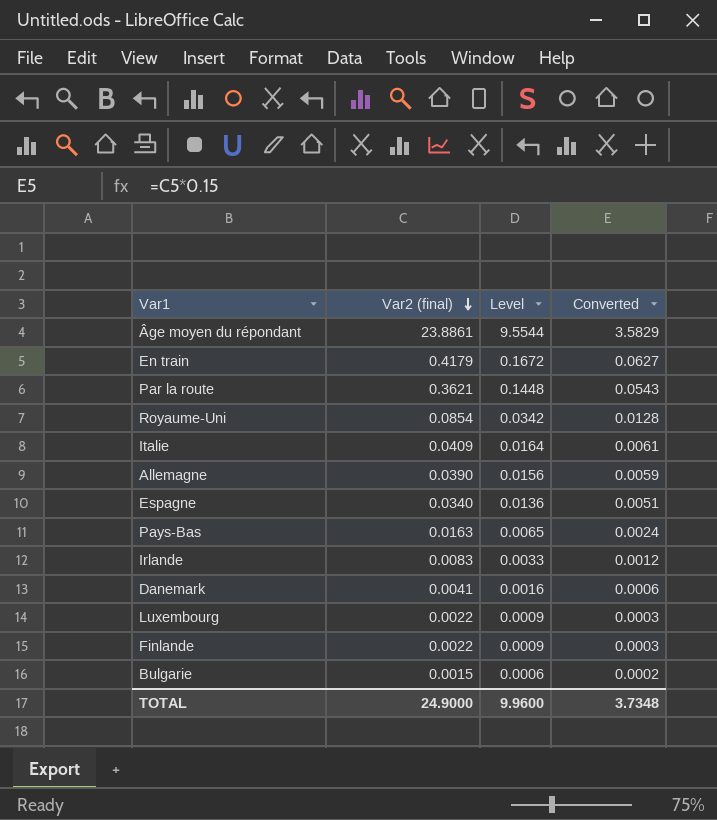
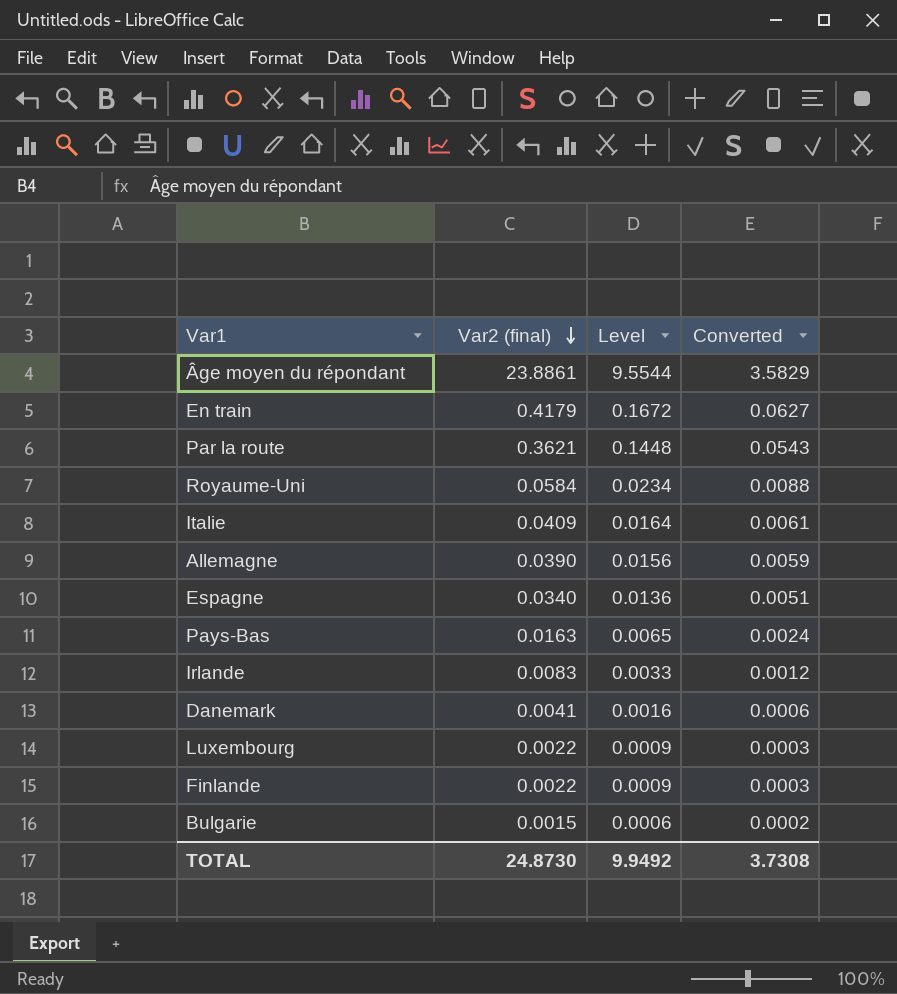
Royaume-Uni | Var2 (final): 0.0854 -> 0.0584
Royaume-Uni | Level: 0.0342 -> 0.0234
Royaume-Uni | Converted: 0.0128 -> 0.0088
TOTAL | Var2 (final): 24.9000 -> 24.8730
TOTAL | Level: 9.9600 -> 9.9492
TOTAL | Converted: 3.7348 -> 3.7308

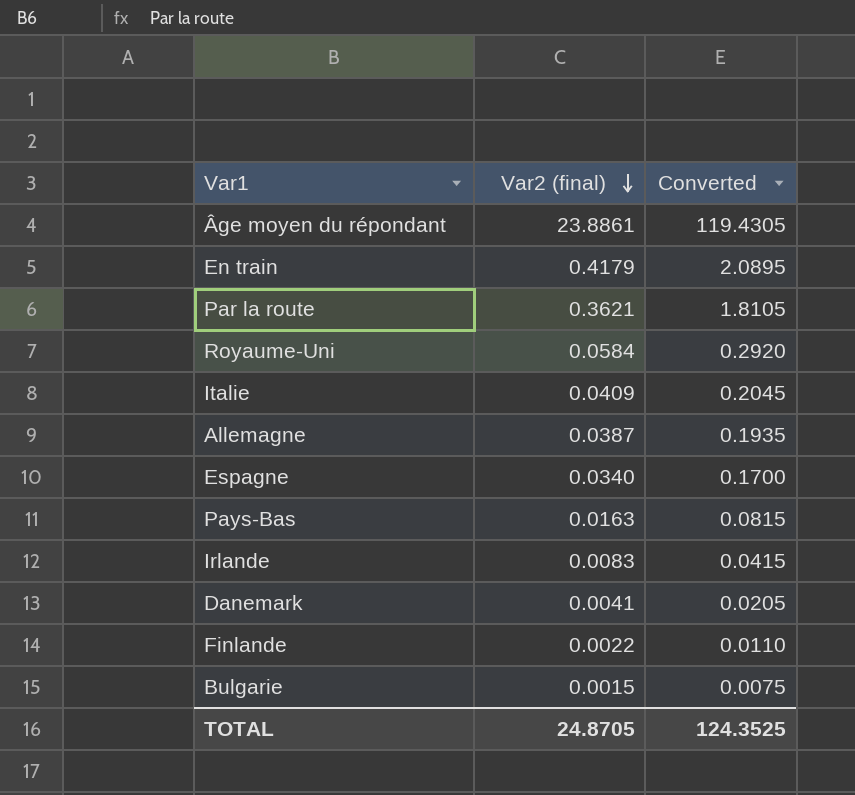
column Level | formula: [Var2 (final)] * 0.4 -> none
column Converted | formula: [Var2 (final)] * 0.15 -> [Var2 (final)] * 5
row Luxembourg: 0.0022 | 0.0009 | 0.0003 -> none
Allemagne | Var2 (final): 0.0390 -> 0.0387
TOTAL | Var2 (final): 24.8730 -> 24.8705
TOTAL | Converted: 3.7308 -> 124.3525

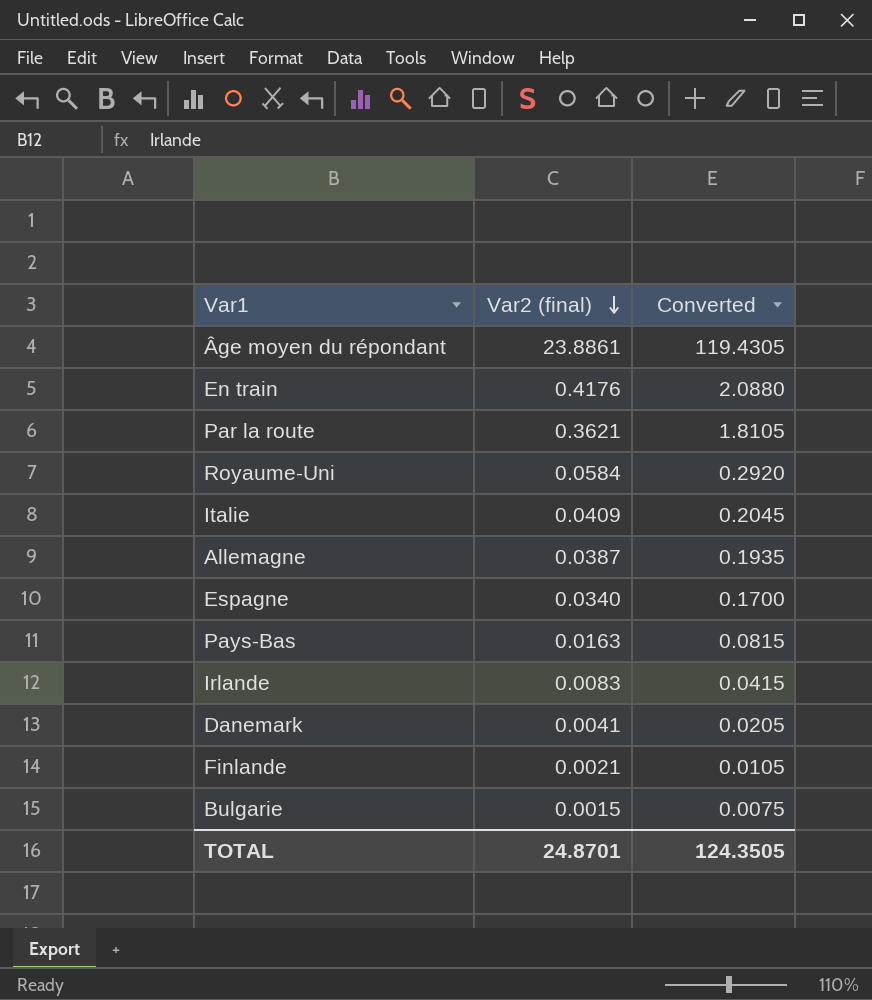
En train | Var2 (final): 0.4179 -> 0.4176
En train | Converted: 2.0895 -> 2.0880
Finlande | Var2 (final): 0.0022 -> 0.0021
Finlande | Converted: 0.0110 -> 0.0105
TOTAL | Var2 (final): 24.8705 -> 24.8701
TOTAL | Converted: 124.3525 -> 124.3505

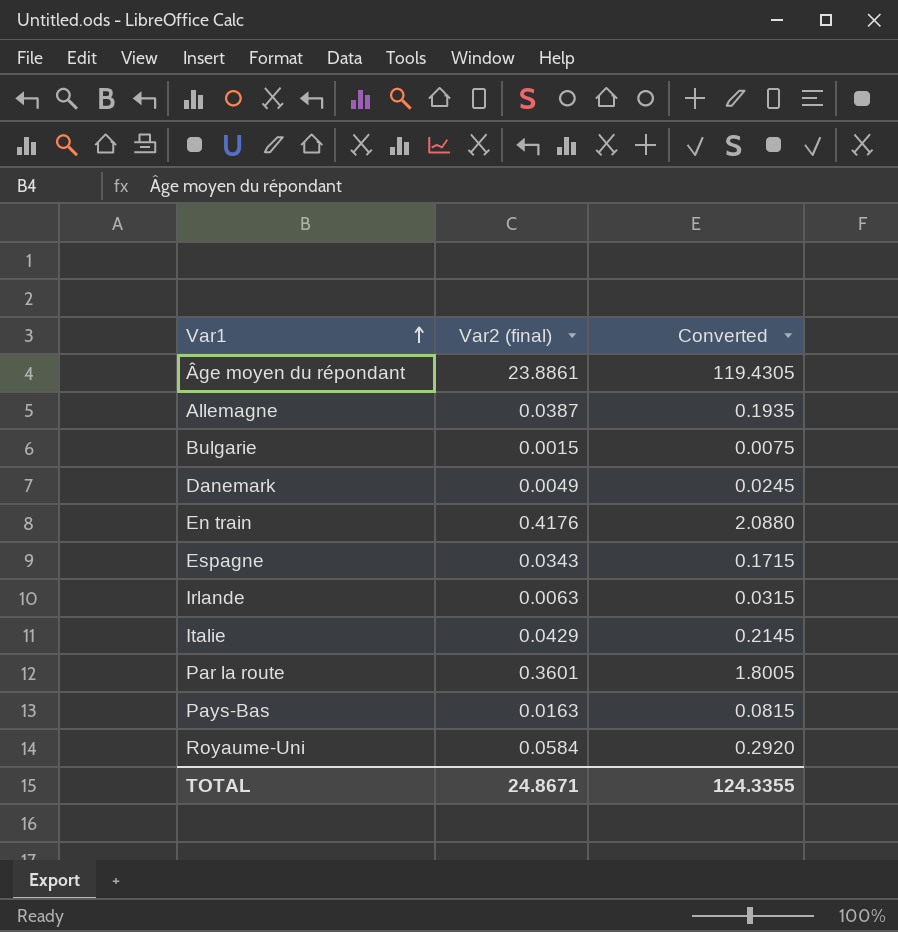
row order: Var2 (final) descending -> Var1 ascending
row Finlande: 0.0021 | 0.0105 -> none
Danemark | Var2 (final): 0.0041 -> 0.0049
Danemark | Converted: 0.0205 -> 0.0245
Espagne | Var2 (final): 0.0340 -> 0.0343
Espagne | Converted: 0.1700 -> 0.1715
Irlande | Var2 (final): 0.0083 -> 0.0063
Irlande | Converted: 0.0415 -> 0.0315
Italie | Var2 (final): 0.0409 -> 0.0429
Italie | Converted: 0.2045 -> 0.2145
Par la route | Var2 (final): 0.3621 -> 0.3601
Par la route | Converted: 1.8105 -> 1.8005
TOTAL | Var2 (final): 24.8701 -> 24.8671
TOTAL | Converted: 124.3505 -> 124.3355

